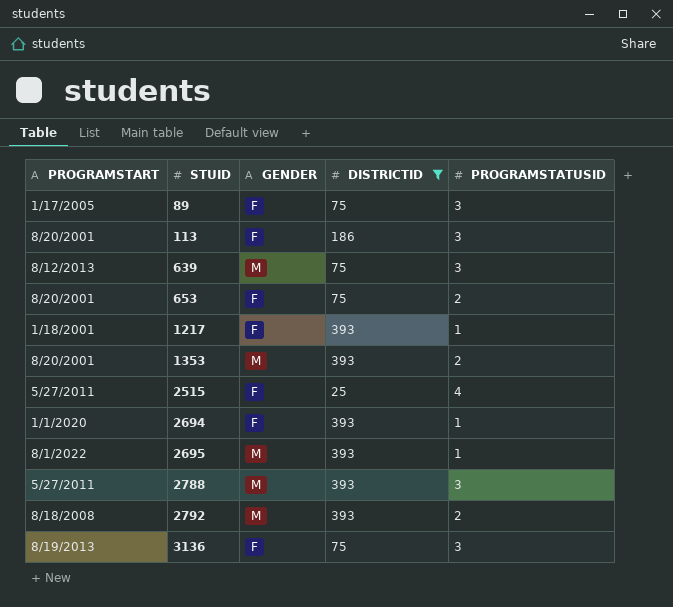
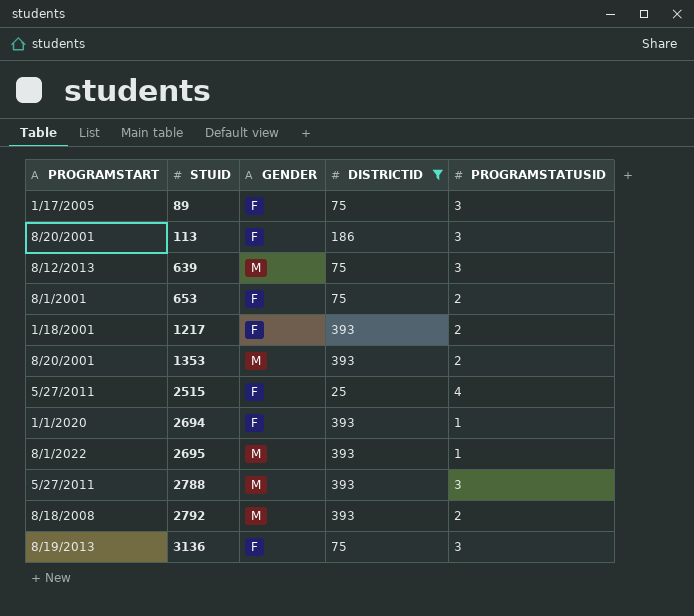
653 | PROGRAMSTART: 8/20/2001 -> 8/1/2001
1217 | PROGRAMSTATUSID: 1 -> 2

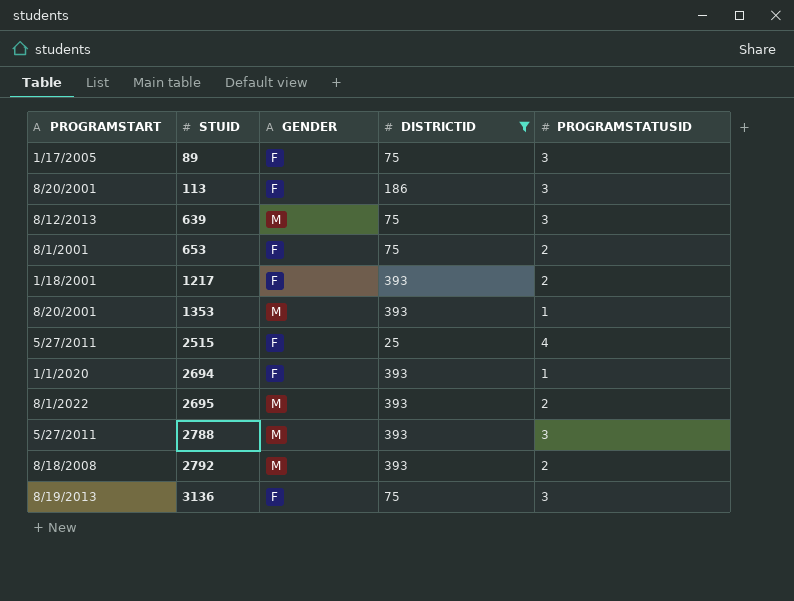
1353 | PROGRAMSTATUSID: 2 -> 1
2695 | PROGRAMSTATUSID: 1 -> 2

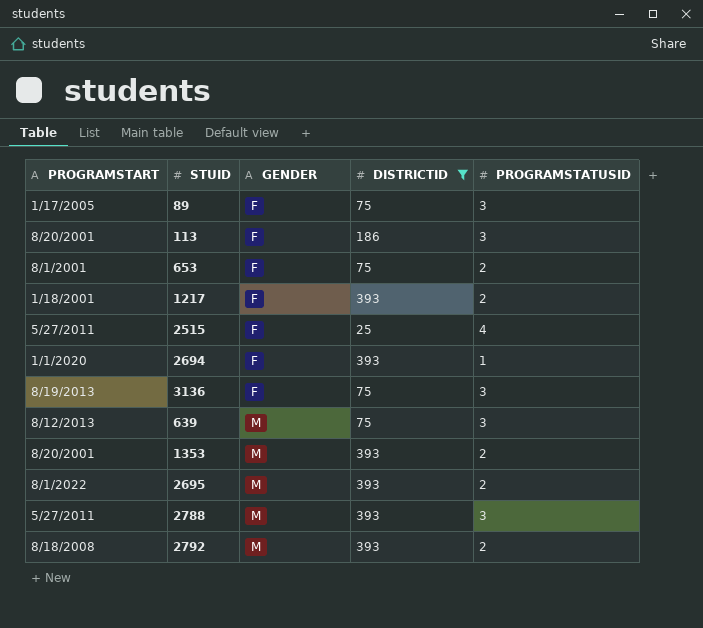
row order: STUID ascending -> GENDER ascending
1353 | PROGRAMSTATUSID: 1 -> 2

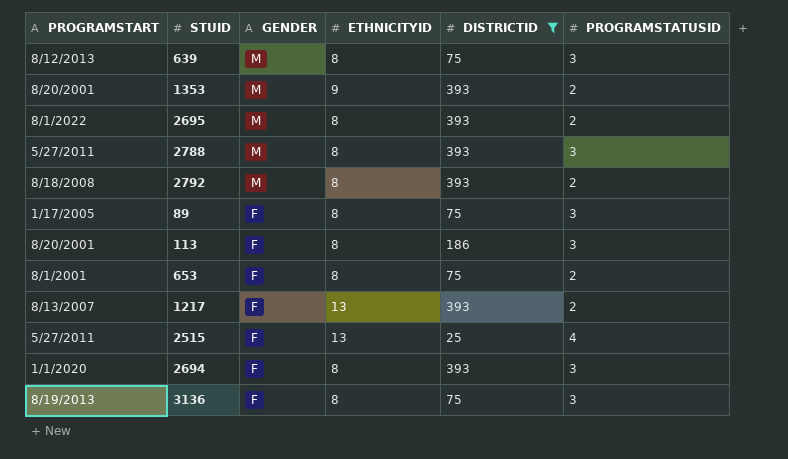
row order: GENDER ascending -> GENDER descending
column ETHNICITYID | position: none -> 4
1217 | PROGRAMSTART: 1/18/2001 -> 8/13/2007
2694 | PROGRAMSTATUSID: 1 -> 3

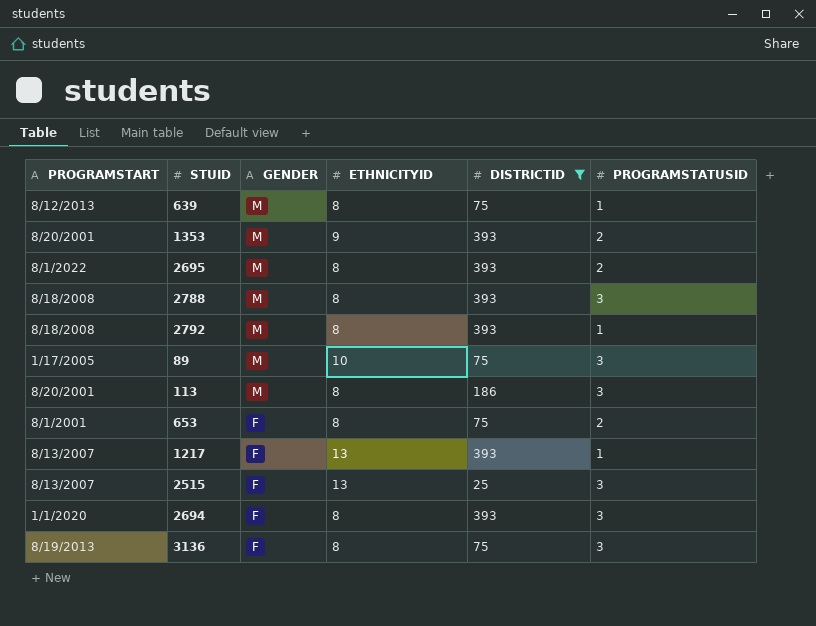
639 | PROGRAMSTATUSID: 3 -> 1
2788 | PROGRAMSTART: 5/27/2011 -> 8/18/2008
2792 | PROGRAMSTATUSID: 2 -> 1
89 | GENDER: F -> M
89 | ETHNICITYID: 8 -> 10
113 | GENDER: F -> M
1217 | PROGRAMSTATUSID: 2 -> 1
2515 | PROGRAMSTART: 5/27/2011 -> 8/13/2007
2515 | PROGRAMSTATUSID: 4 -> 3

